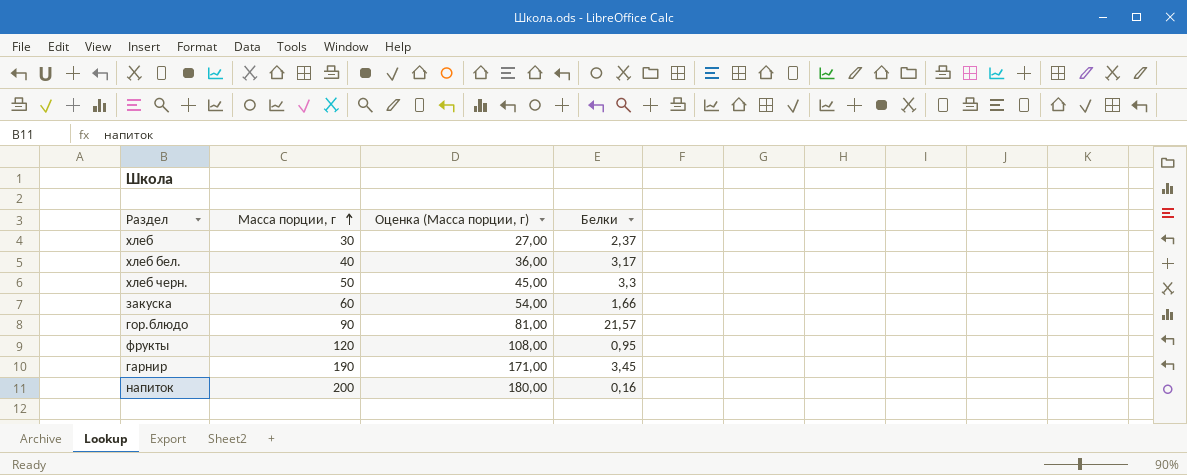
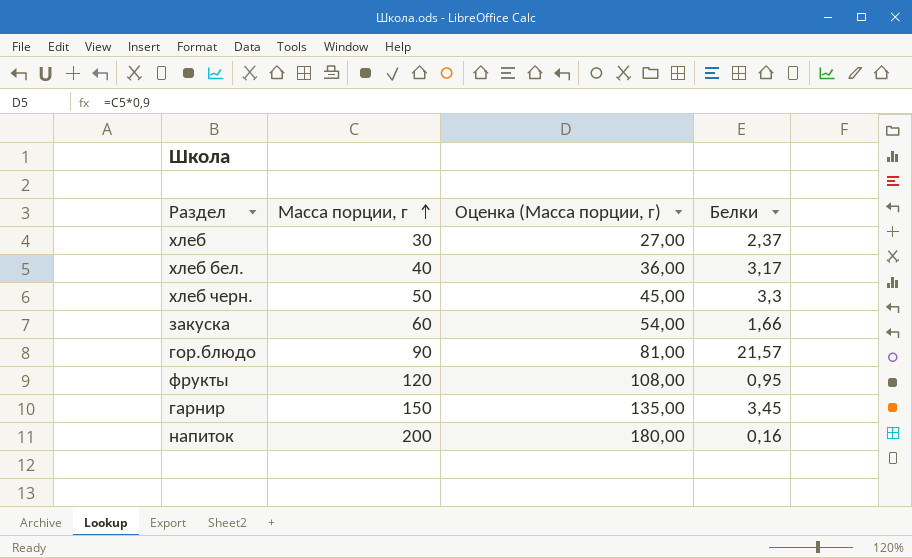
гарнир | Масса порции, г: 190 -> 150
гарнир | Оценка (Масса порции, г): 171,00 -> 135,00

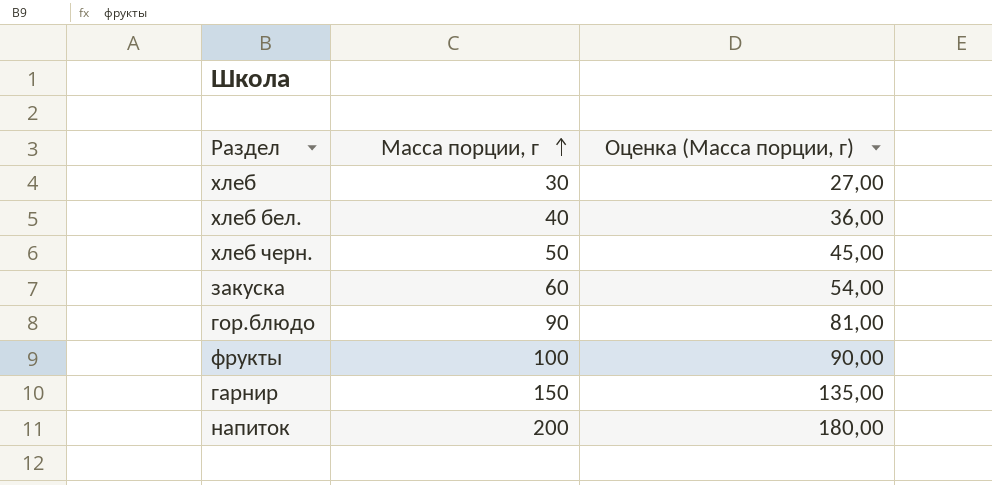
column Белки | position: 4 -> none
фрукты | Масса порции, г: 120 -> 100
фрукты | Оценка (Масса порции, г): 108,00 -> 90,00

